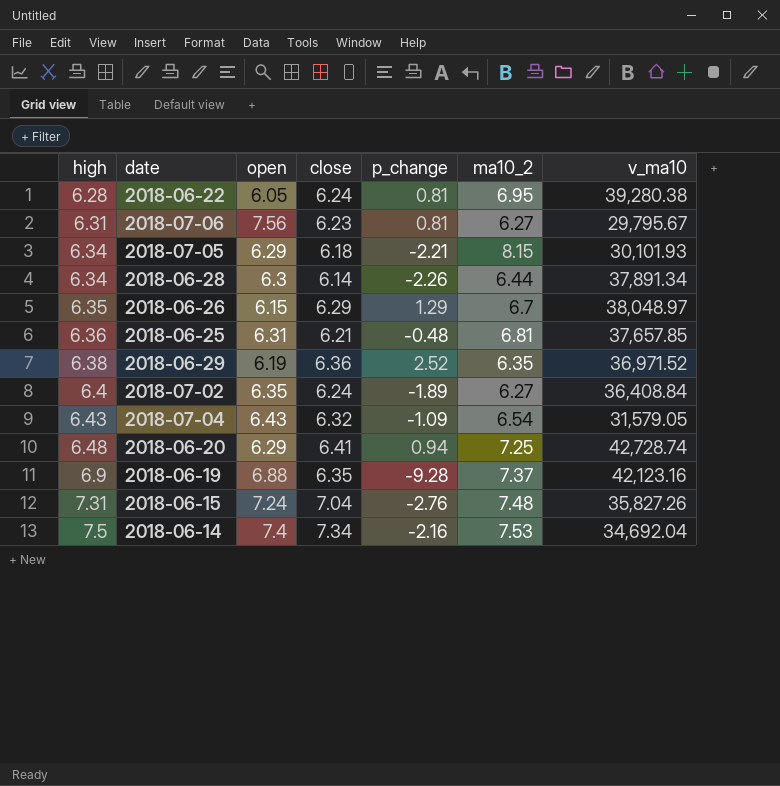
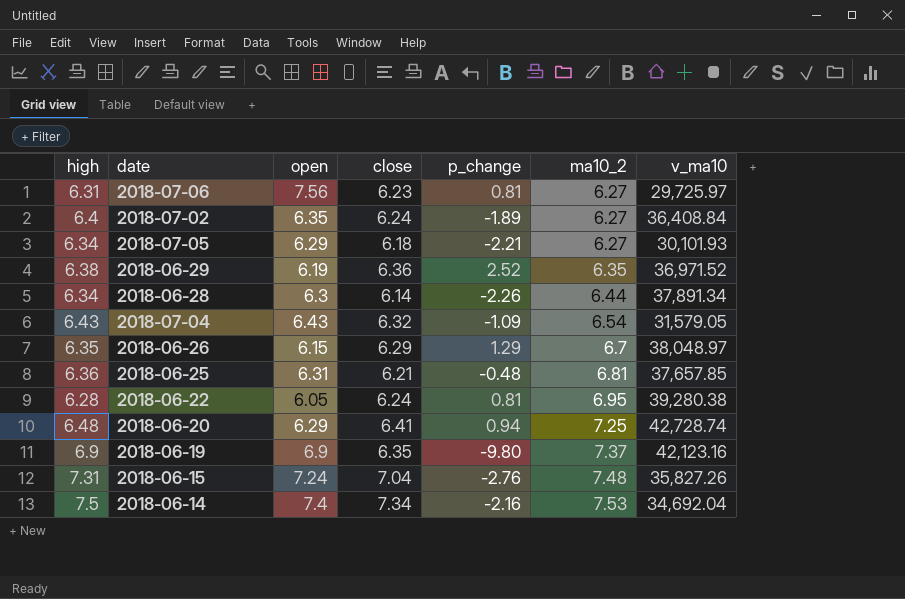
row order: high ascending -> ma10_2 ascending
2018-07-06 | v_ma10: 29,795.67 -> 29,725.97
2018-07-05 | ma10_2: 8.15 -> 6.27
2018-06-19 | open: 6.88 -> 6.9
2018-06-19 | p_change: -9.28 -> -9.80

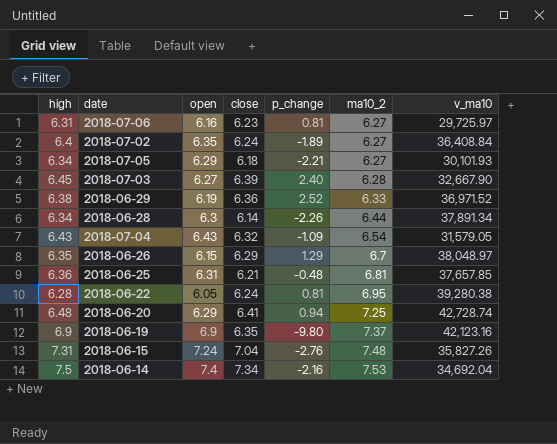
2018-07-06 | open: 7.56 -> 6.16
row 2018-07-03: none -> 6.45 | 6.27 | 6.39 | 2.40 | 6.28 | 32,667.90
2018-06-29 | ma10_2: 6.35 -> 6.33

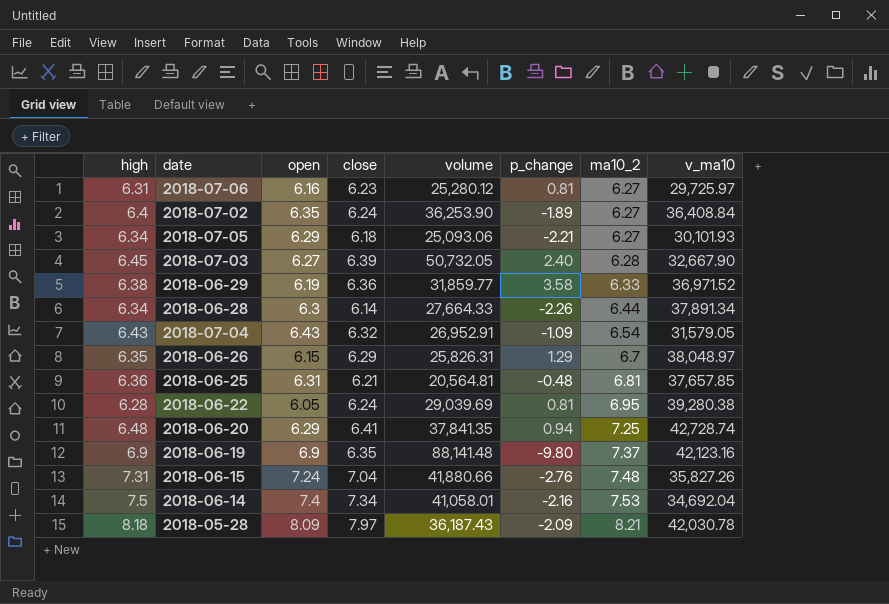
column volume | position: none -> 5
2018-06-29 | p_change: 2.52 -> 3.58
row 2018-05-28: none -> 8.18 | 8.09 | 7.97 | 36,187.43 | -2.09 | 8.21 | 42,030.78

